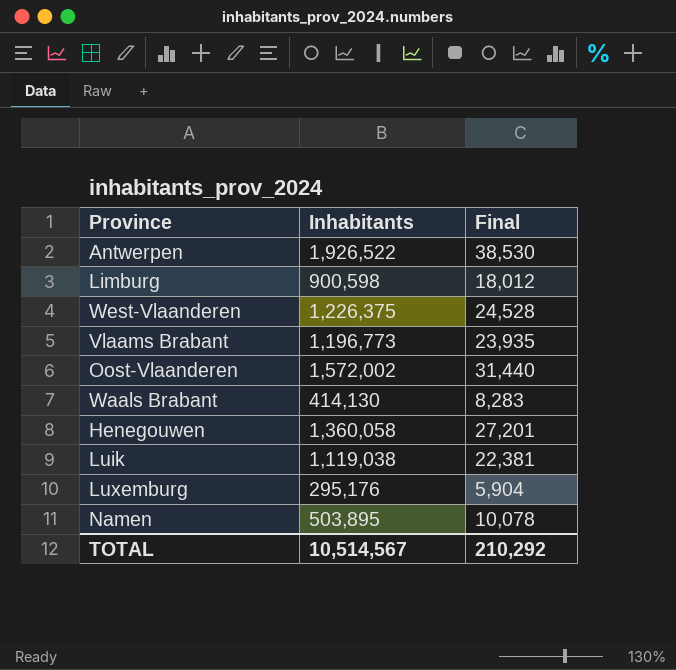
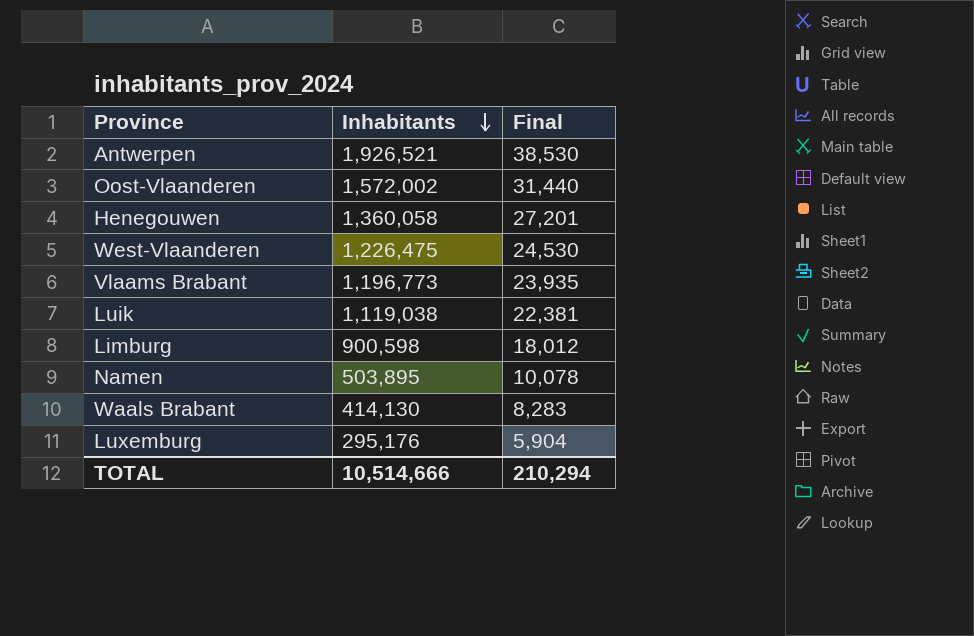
row order: none -> Inhabitants descending
Antwerpen | Inhabitants: 1,926,522 -> 1,926,521
West-Vlaanderen | Inhabitants: 1,226,375 -> 1,226,475
West-Vlaanderen | Final: 24,528 -> 24,530
TOTAL | Inhabitants: 10,514,567 -> 10,514,666
TOTAL | Final: 210,292 -> 210,294

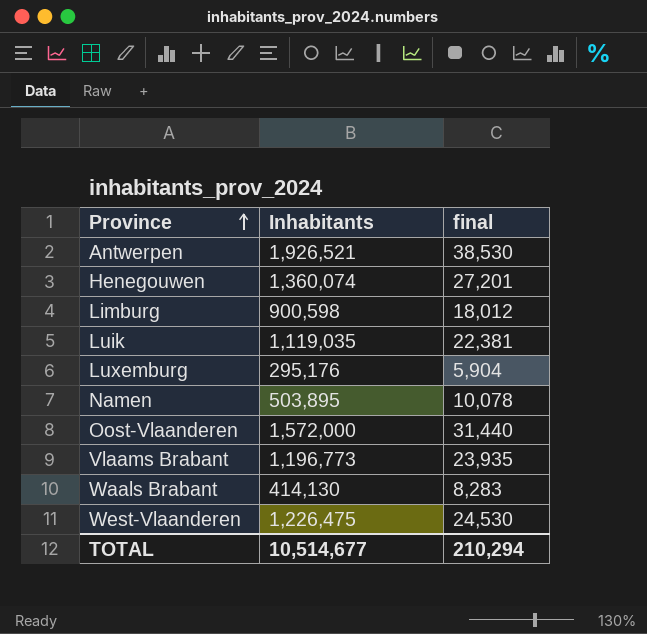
row order: Inhabitants descending -> Province ascending
column name: Final -> final
Henegouwen | Inhabitants: 1,360,058 -> 1,360,074
Luik | Inhabitants: 1,119,038 -> 1,119,035
Oost-Vlaanderen | Inhabitants: 1,572,002 -> 1,572,000
TOTAL | Inhabitants: 10,514,666 -> 10,514,677

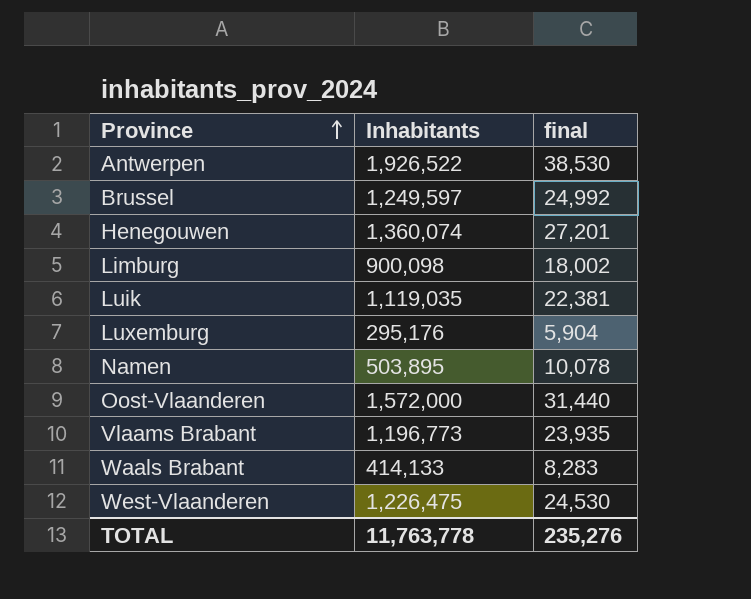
Antwerpen | Inhabitants: 1,926,521 -> 1,926,522
row Brussel: none -> 1,249,597 | 24,992
Limburg | Inhabitants: 900,598 -> 900,098
Limburg | final: 18,012 -> 18,002
Waals Brabant | Inhabitants: 414,130 -> 414,133
TOTAL | Inhabitants: 10,514,677 -> 11,763,778
TOTAL | final: 210,294 -> 235,276

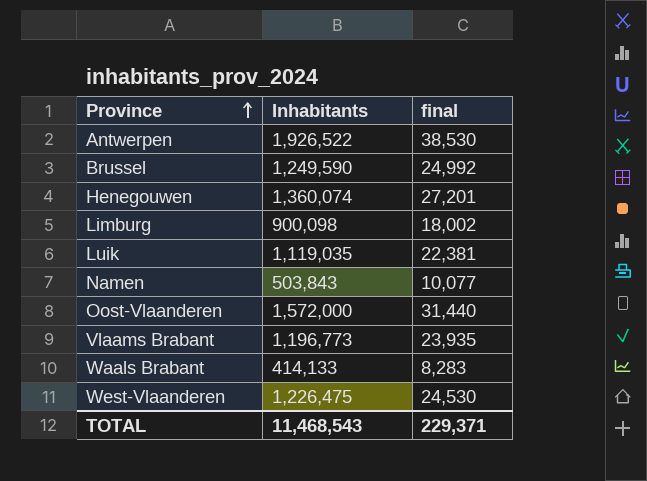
row Luxemburg: 295,176 | 5,904 -> none
Brussel | Inhabitants: 1,249,597 -> 1,249,590
Namen | Inhabitants: 503,895 -> 503,843
Namen | final: 10,078 -> 10,077
TOTAL | Inhabitants: 11,763,778 -> 11,468,543
TOTAL | final: 235,276 -> 229,371

